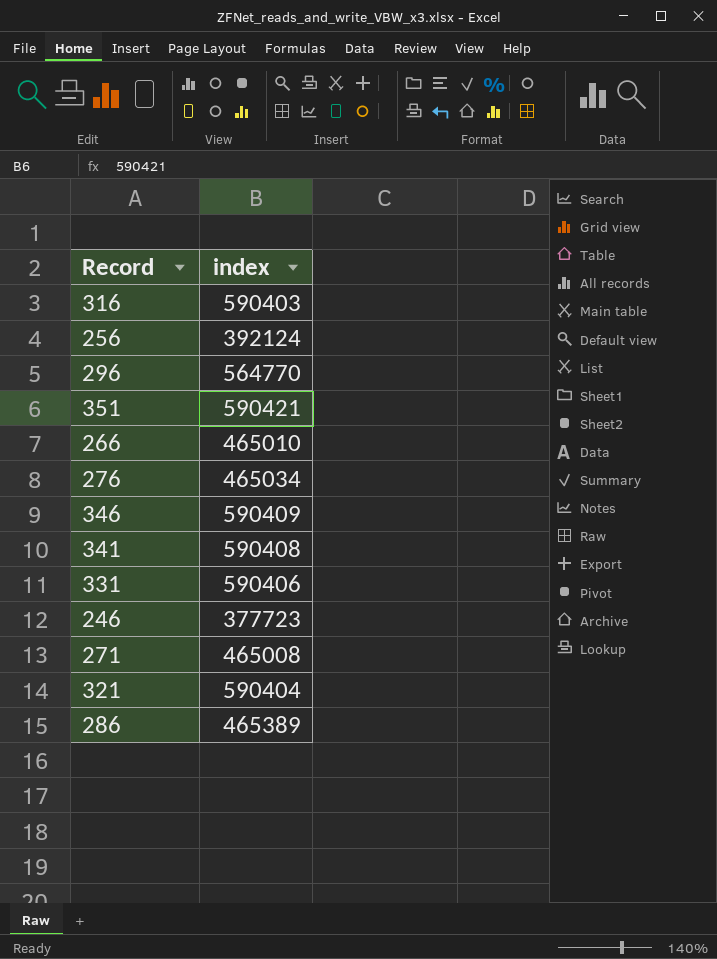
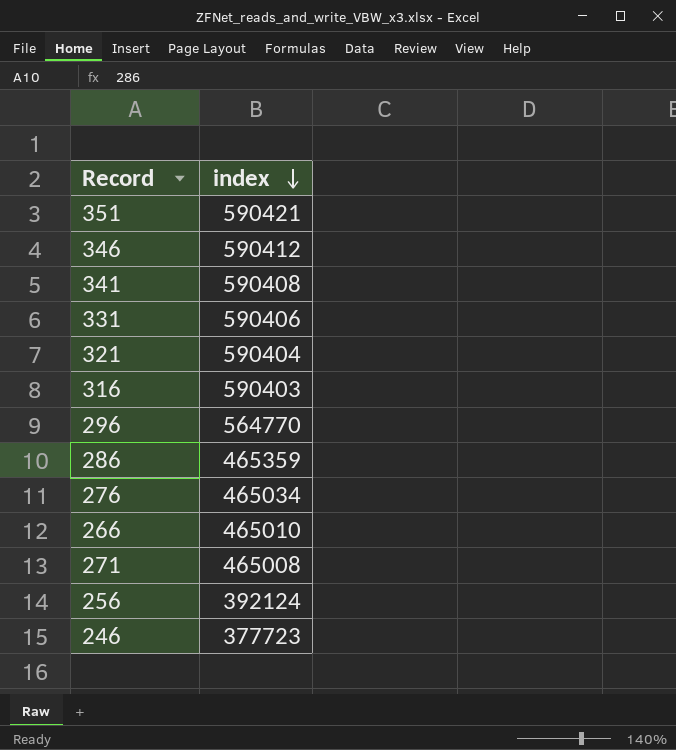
row order: none -> index descending
346 | index: 590409 -> 590412
286 | index: 465389 -> 465359

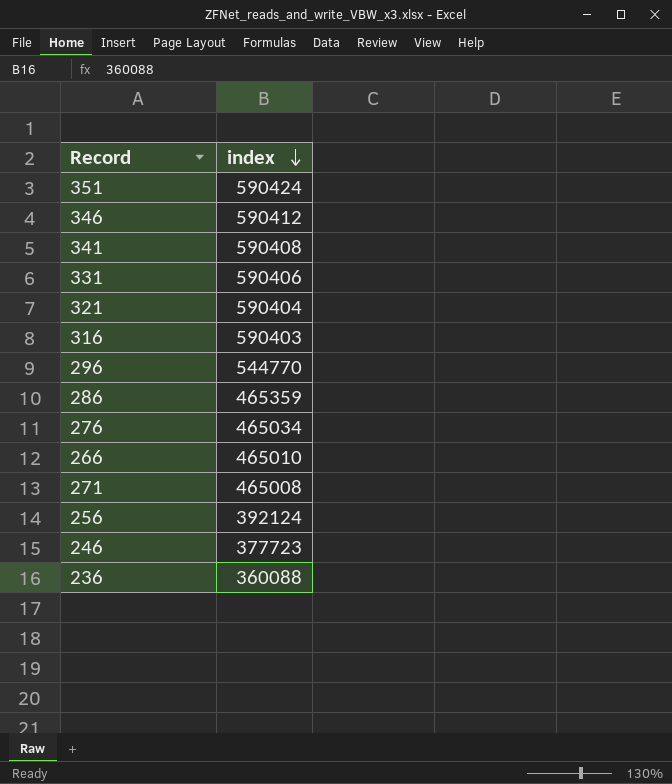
351 | index: 590421 -> 590424
296 | index: 564770 -> 544770
row 236: none -> 360088

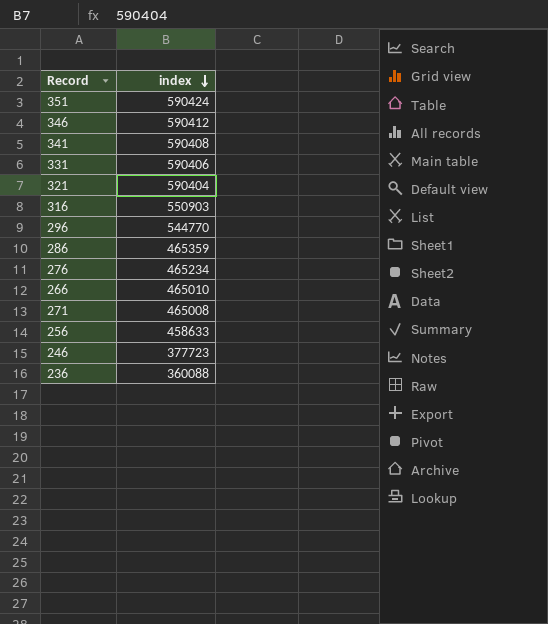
316 | index: 590403 -> 550903
276 | index: 465034 -> 465234
256 | index: 392124 -> 458633

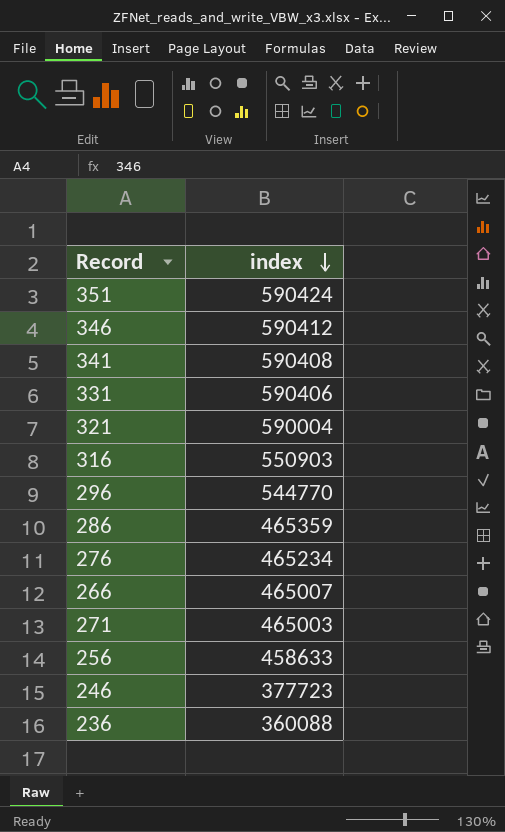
321 | index: 590404 -> 590004
266 | index: 465010 -> 465007
271 | index: 465008 -> 465003

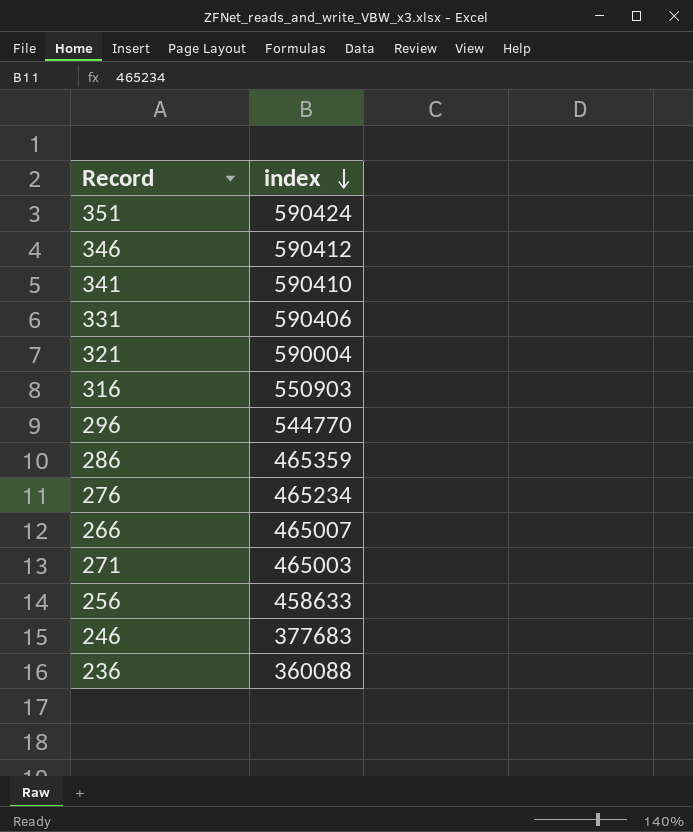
341 | index: 590408 -> 590410
246 | index: 377723 -> 377683

